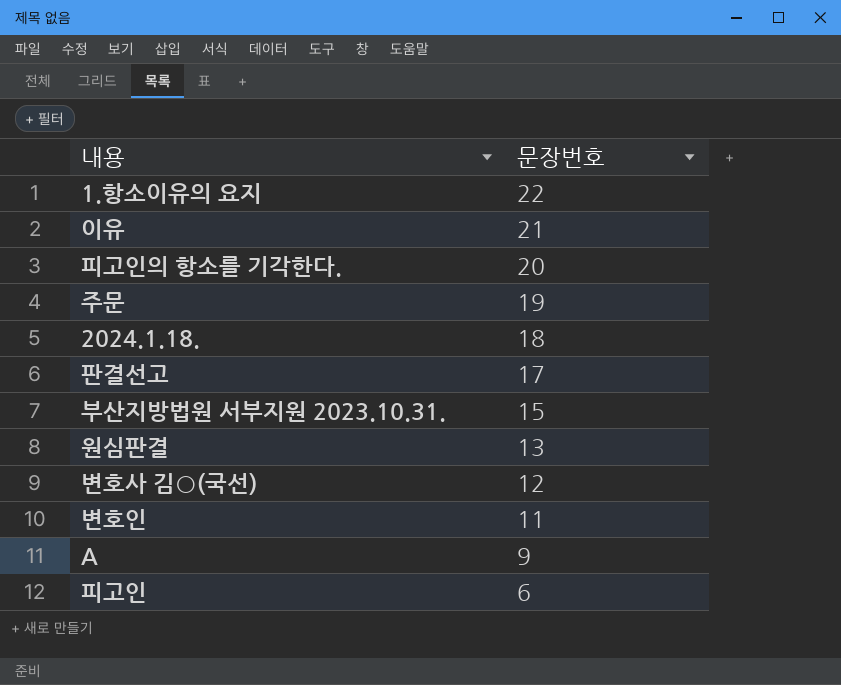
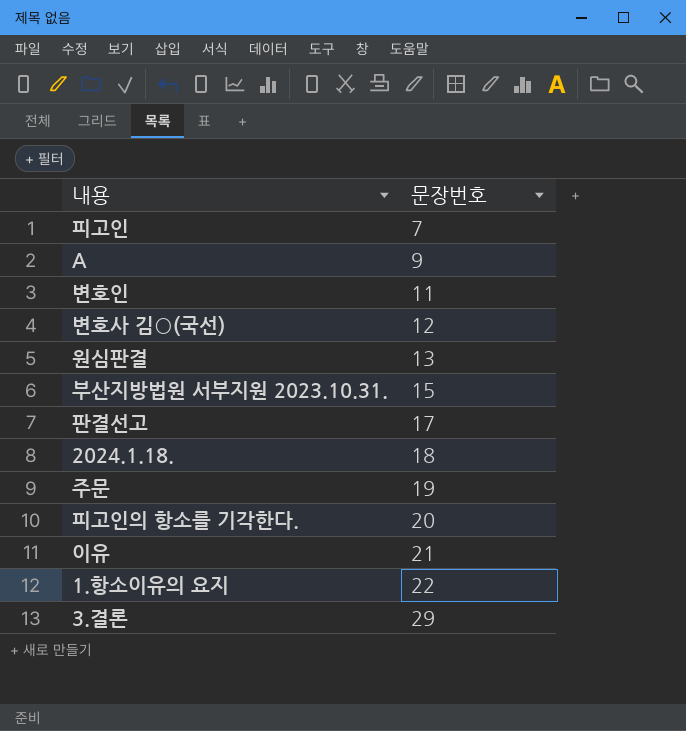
row order: 문장번호 descending -> 문장번호 ascending
피고인 | 문장번호: 6 -> 7
row 3.결론: none -> 29

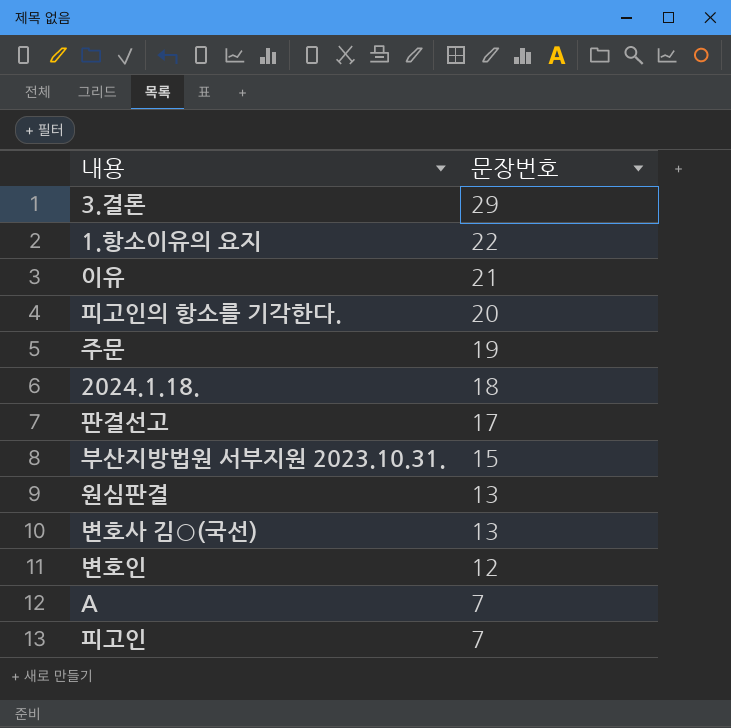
row order: 문장번호 ascending -> 문장번호 descending
변호사 김○(국선) | 문장번호: 12 -> 13
변호인 | 문장번호: 11 -> 12
A | 문장번호: 9 -> 7

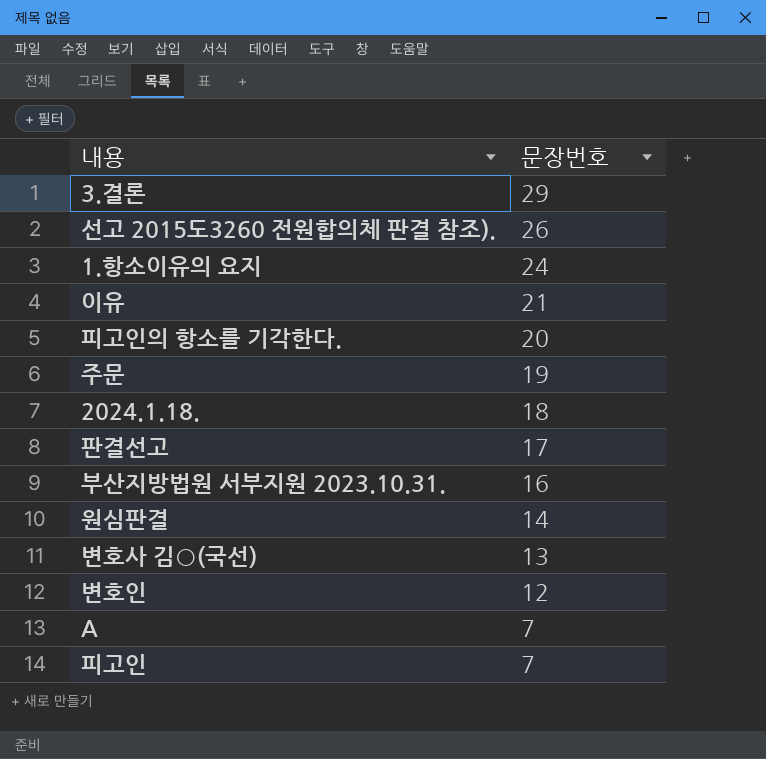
row 선고 2015도3260 전원합의체 판결 참조).: none -> 26
1.항소이유의 요지 | 문장번호: 22 -> 24
부산지방법원 서부지원 2023.10.31. | 문장번호: 15 -> 16
원심판결 | 문장번호: 13 -> 14

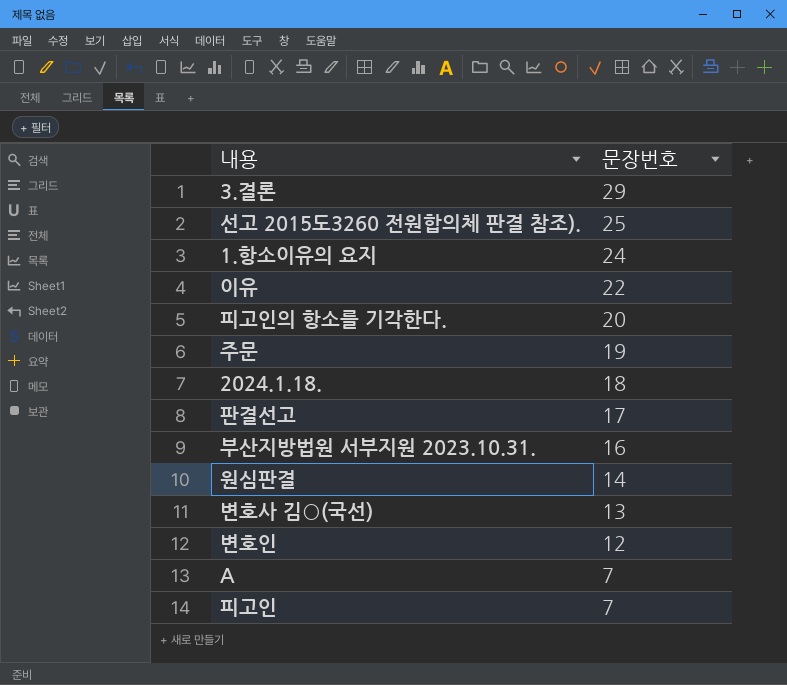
선고 2015도3260 전원합의체 판결 참조). | 문장번호: 26 -> 25
이유 | 문장번호: 21 -> 22

